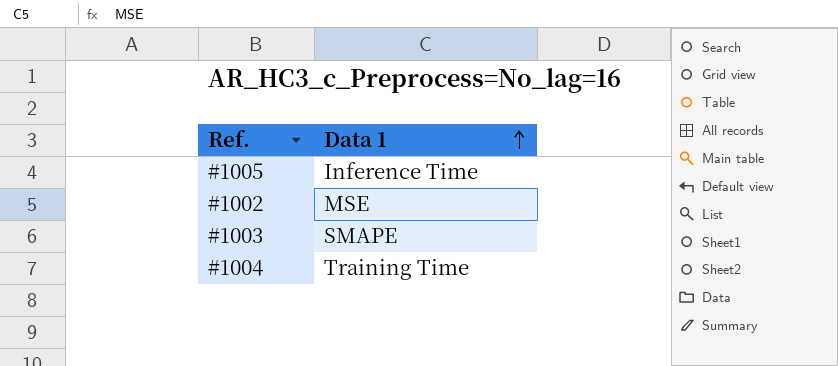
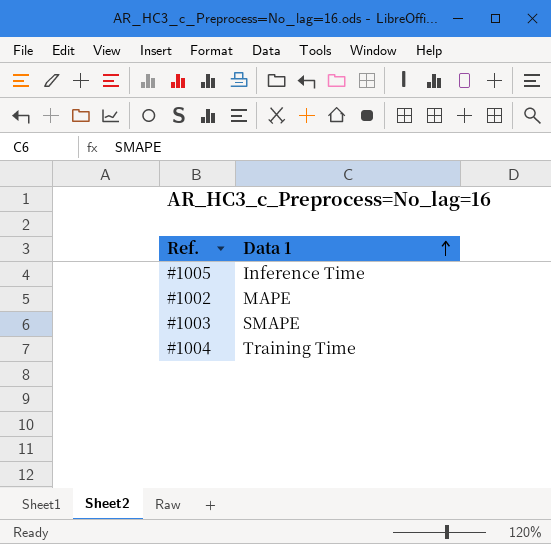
#1002 | Data 1: MSE -> MAPE

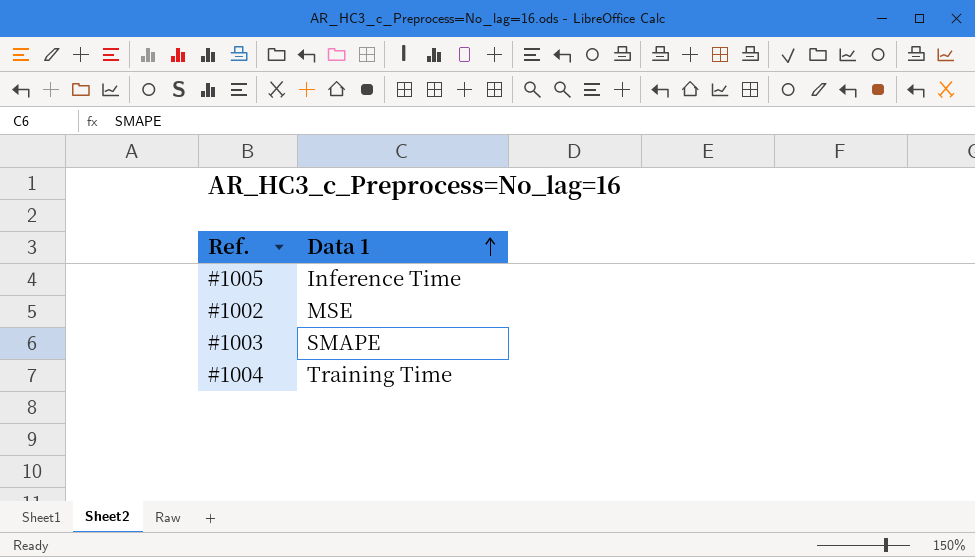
#1002 | Data 1: MAPE -> MSE

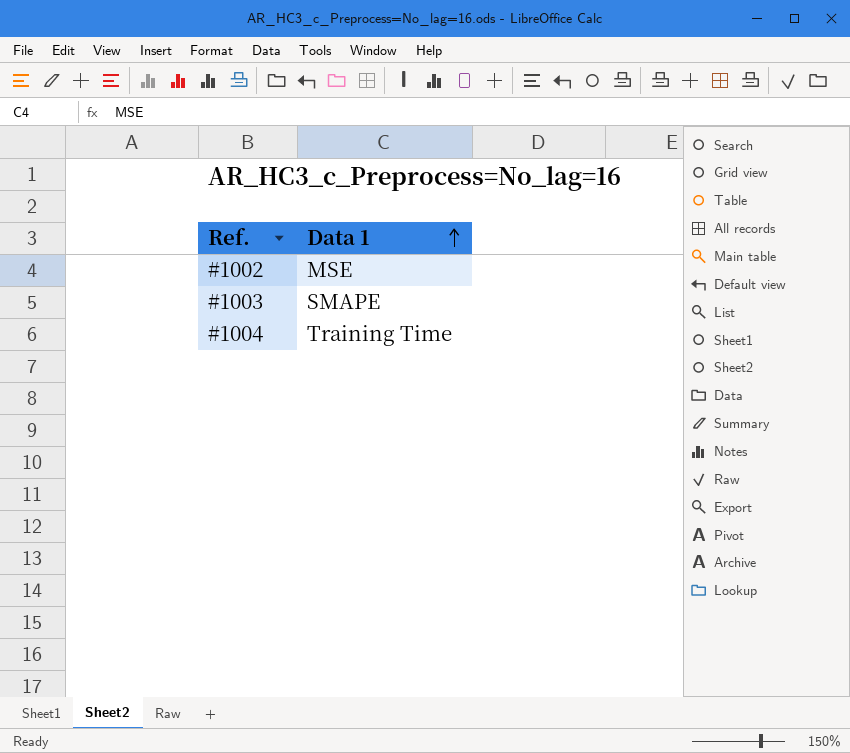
row #1005: Inference Time -> none

